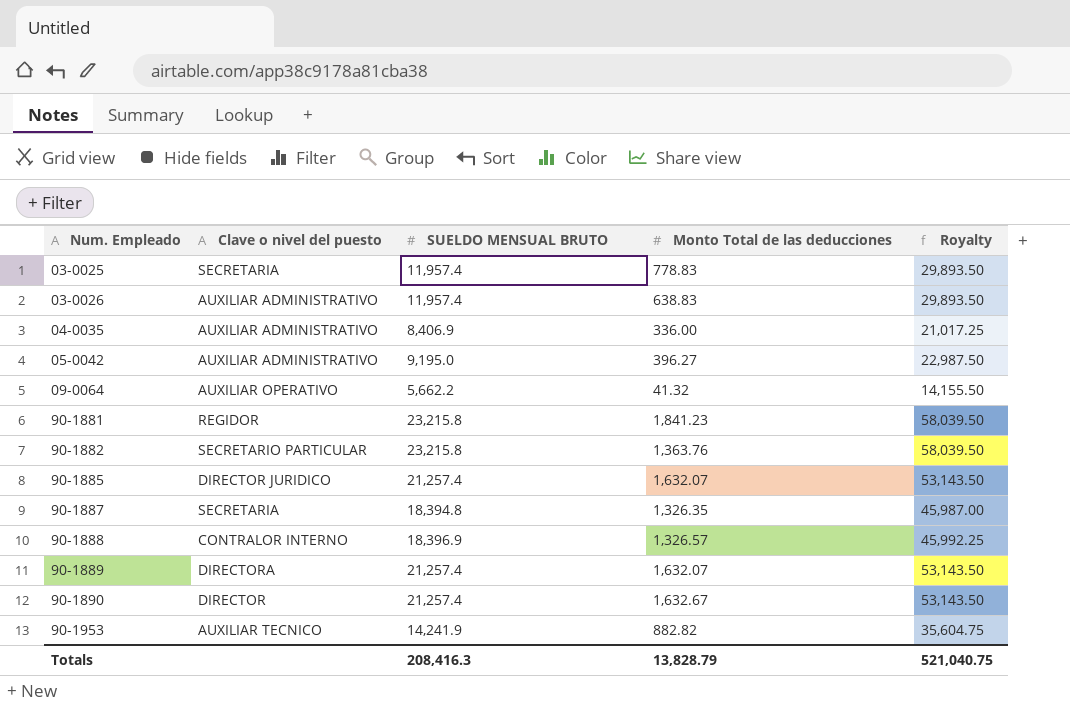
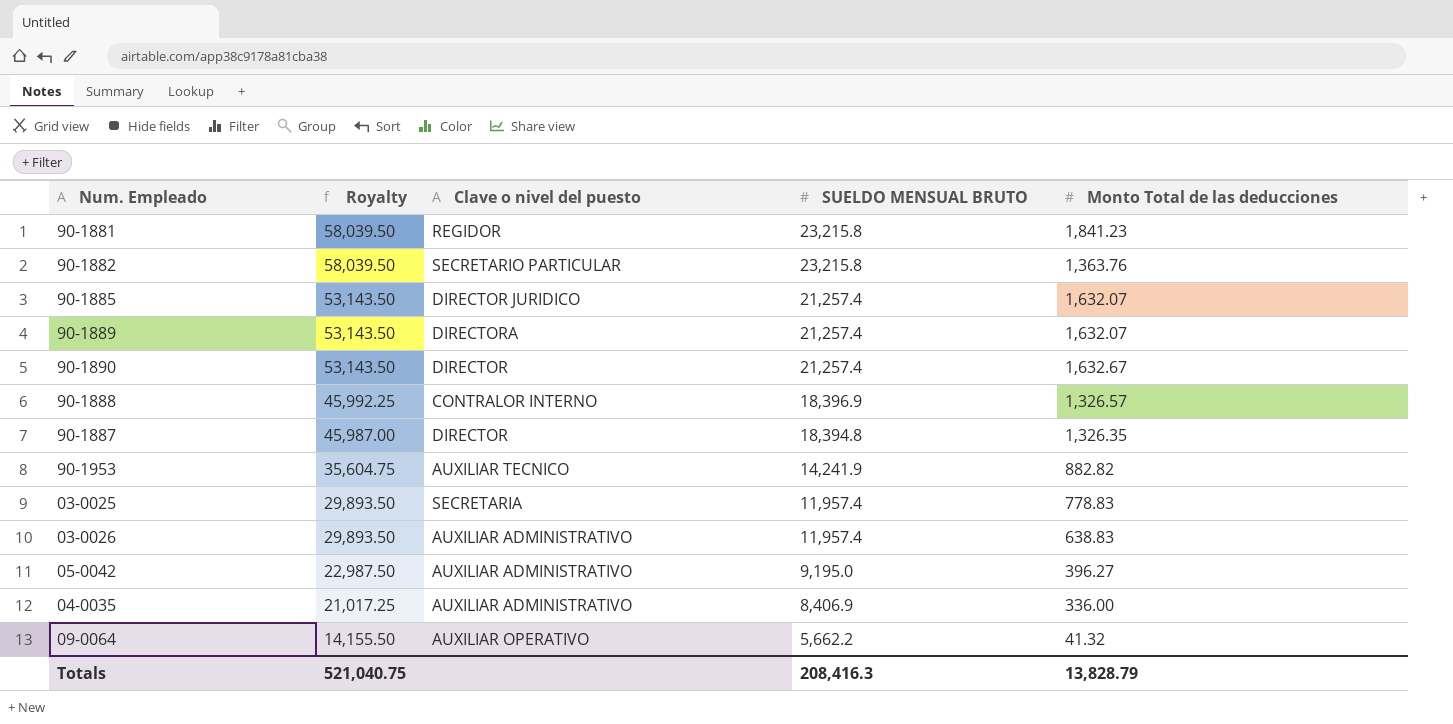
row order: Num. Empleado ascending -> Royalty descending
column Royalty | position: 5 -> 2
90-1887 | Clave o nivel del puesto: SECRETARIA -> DIRECTOR

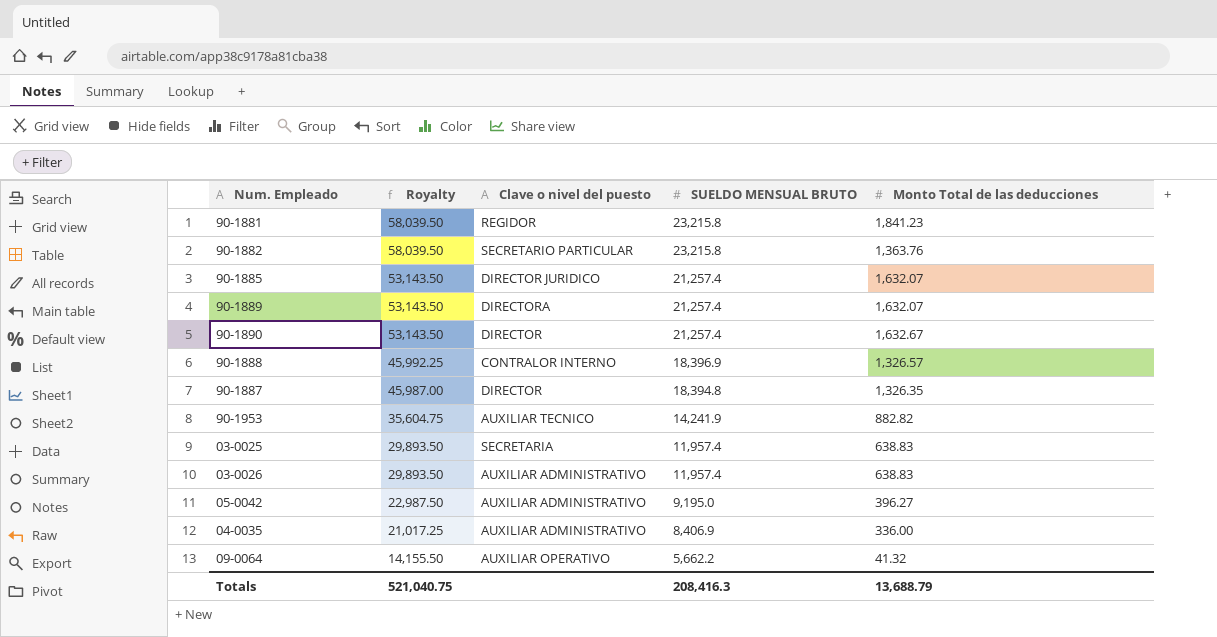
03-0025 | Monto Total de las deducciones: 778.83 -> 638.83
Totals | Monto Total de las deducciones: 13,828.79 -> 13,688.79

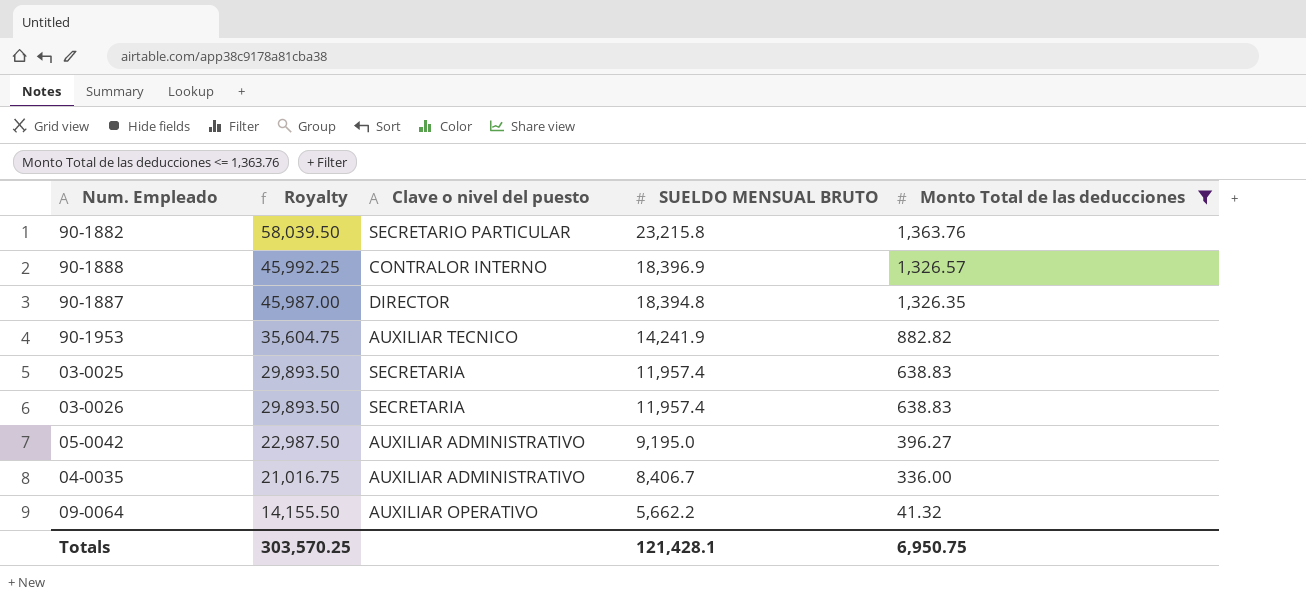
filter: none -> Monto Total de las deducciones <= 1,363.76
03-0026 | Clave o nivel del puesto: AUXILIAR ADMINISTRATIVO -> SECRETARIA
04-0035 | Royalty: 21,017.25 -> 21,016.75
04-0035 | SUELDO MENSUAL BRUTO: 8,406.9 -> 8,406.7
Totals | Royalty: 521,040.75 -> 303,570.25
Totals | SUELDO MENSUAL BRUTO: 208,416.3 -> 121,428.1
Totals | Monto Total de las deducciones: 13,688.79 -> 6,950.75

